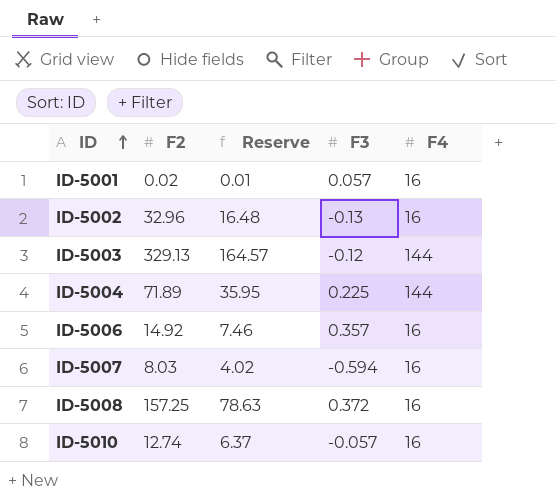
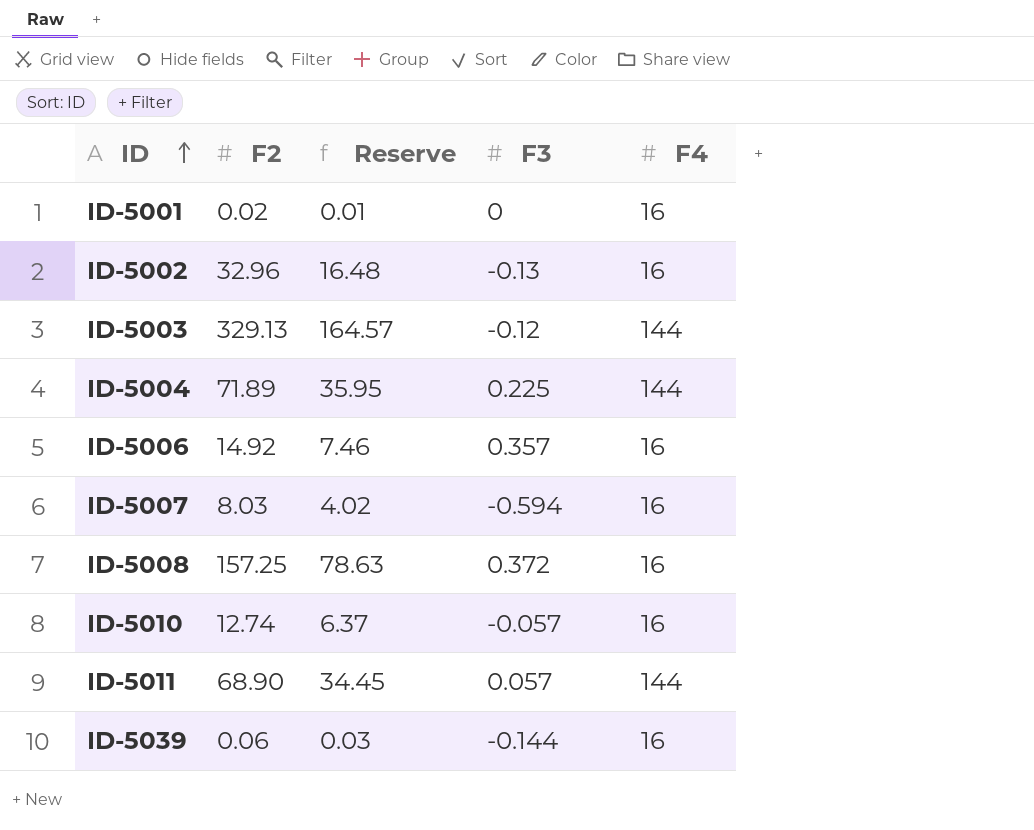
ID-5001 | F3: 0.057 -> 0
row ID-5011: none -> 68.90 | 34.45 | 0.057 | 144
row ID-5039: none -> 0.06 | 0.03 | -0.144 | 16

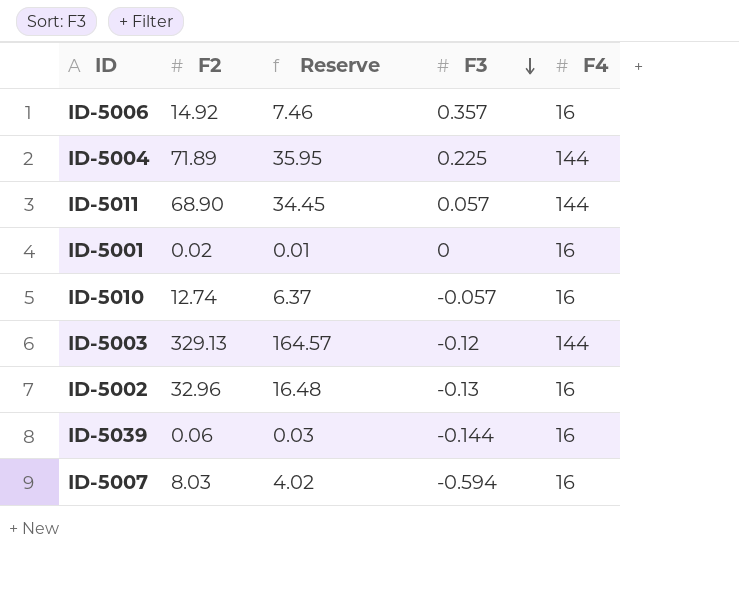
row order: ID ascending -> F3 descending
row ID-5008: 157.25 | 78.63 | 0.372 | 16 -> none

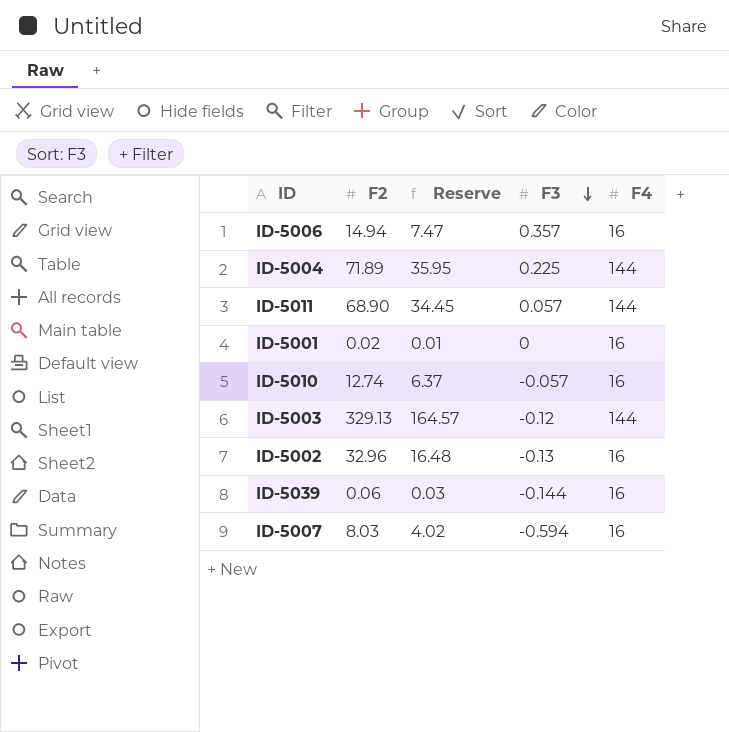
ID-5006 | F2: 14.92 -> 14.94
ID-5006 | Reserve: 7.46 -> 7.47

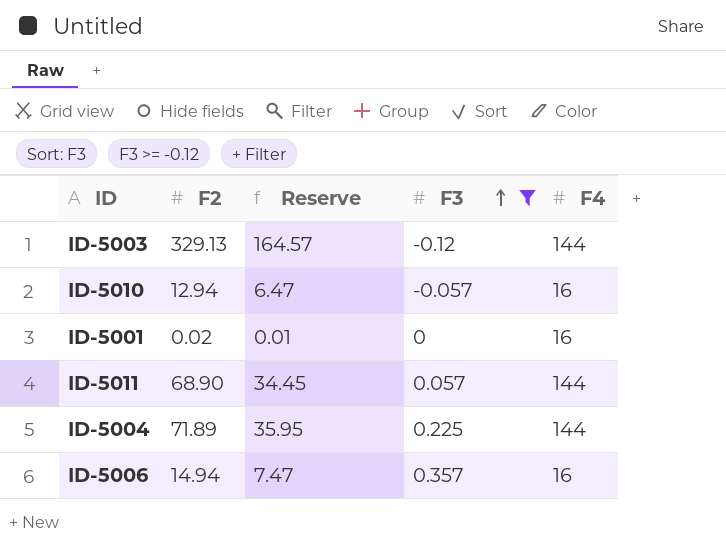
filter: none -> F3 >= -0.12
row order: F3 descending -> F3 ascending
ID-5010 | F2: 12.74 -> 12.94
ID-5010 | Reserve: 6.37 -> 6.47

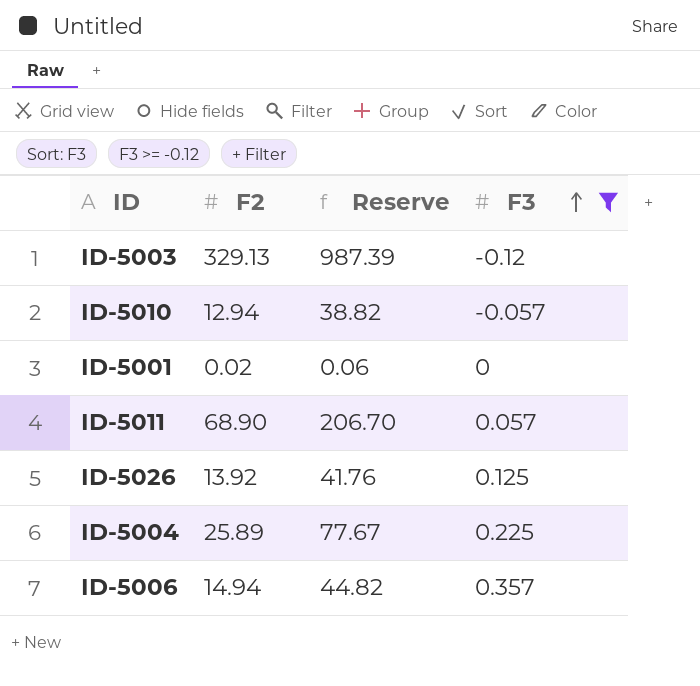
column F4 | position: 5 -> none
column Reserve | formula: [F2] * 0.5 -> [F2] * 3
row ID-5026: none -> 13.92 | 41.76 | 0.125
ID-5004 | F2: 71.89 -> 25.89

